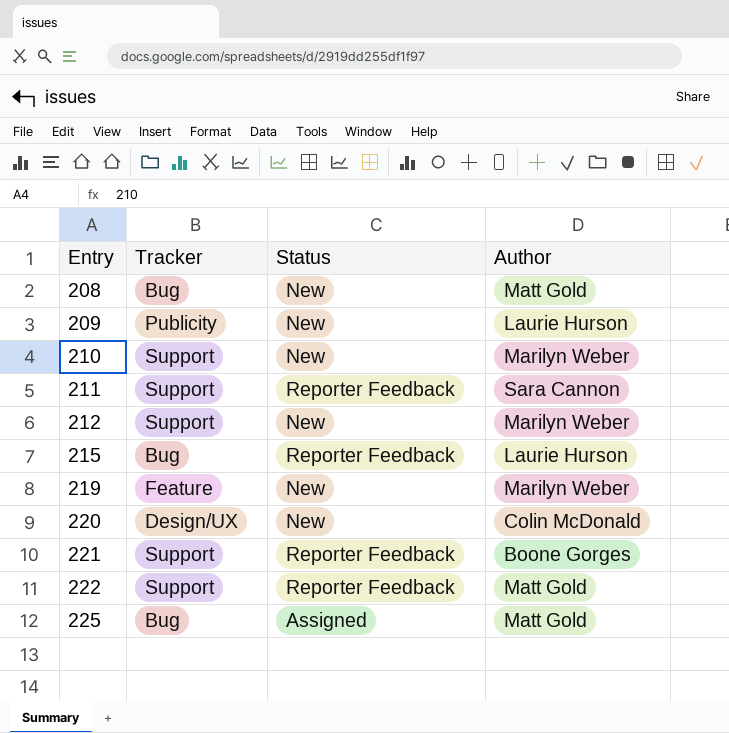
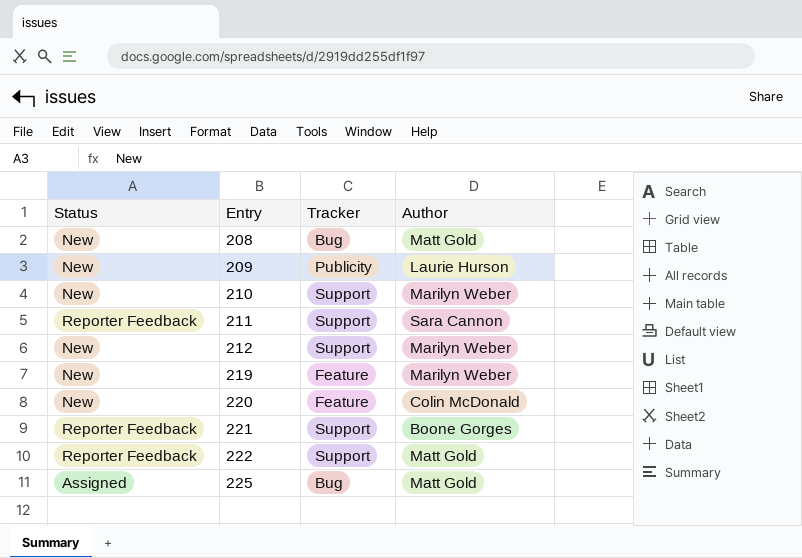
column Status | position: 3 -> 1
row 215: Bug | Reporter Feedback | Laurie Hurson -> none
220 | Tracker: Design/UX -> Feature

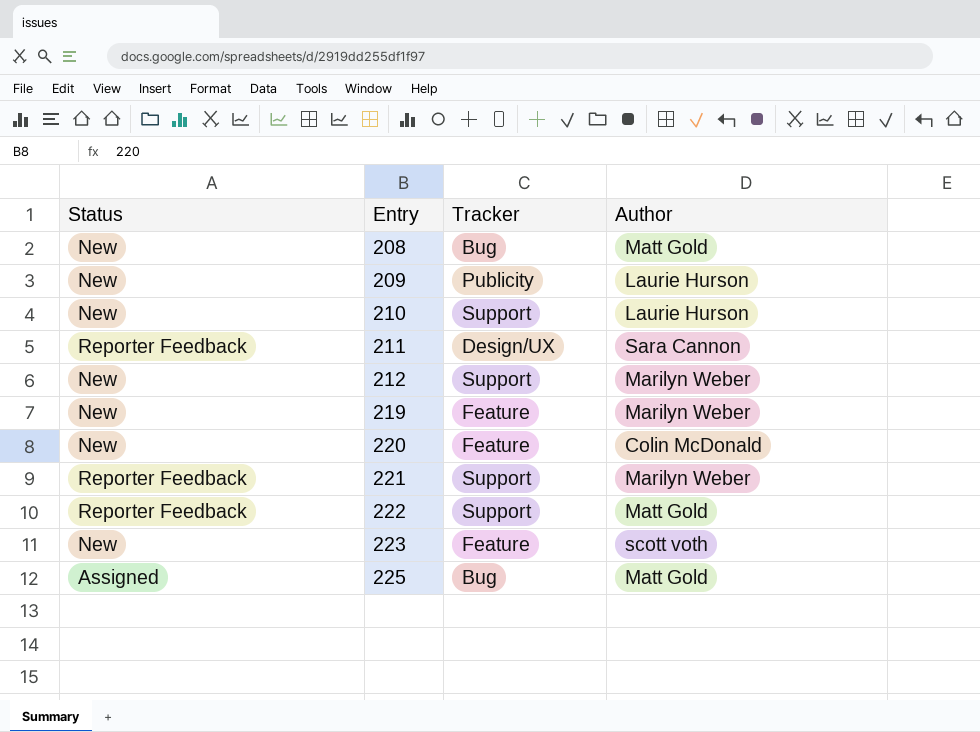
210 | Author: Marilyn Weber -> Laurie Hurson
211 | Tracker: Support -> Design/UX
221 | Author: Boone Gorges -> Marilyn Weber
row 223: none -> New | Feature | scott voth

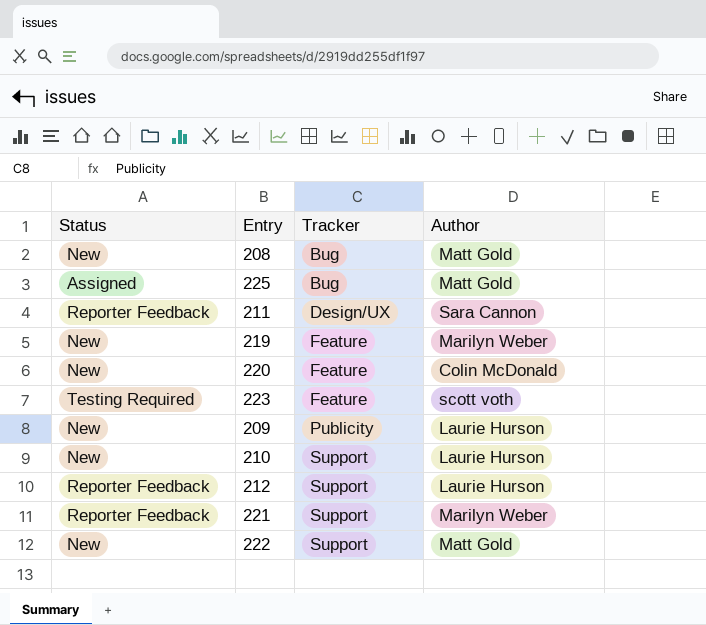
row order: Entry ascending -> Tracker ascending
223 | Status: New -> Testing Required
212 | Status: New -> Reporter Feedback
212 | Author: Marilyn Weber -> Laurie Hurson
222 | Status: Reporter Feedback -> New

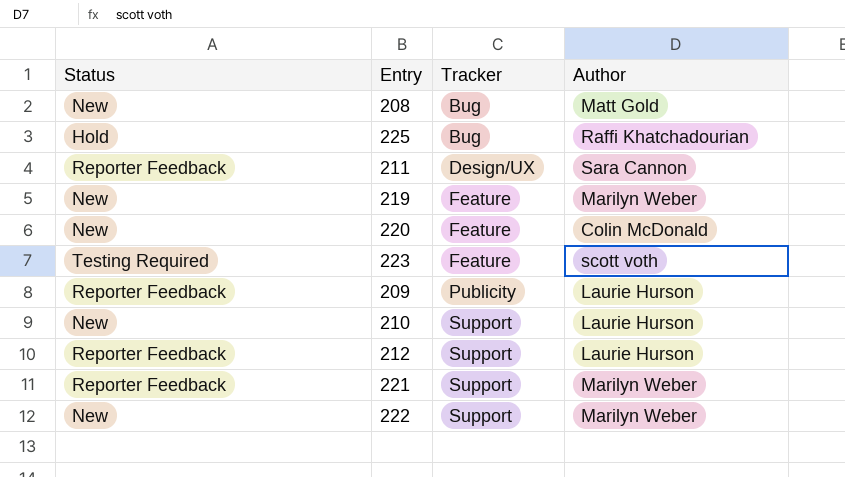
225 | Status: Assigned -> Hold
225 | Author: Matt Gold -> Raffi Khatchadourian
209 | Status: New -> Reporter Feedback
222 | Author: Matt Gold -> Marilyn Weber

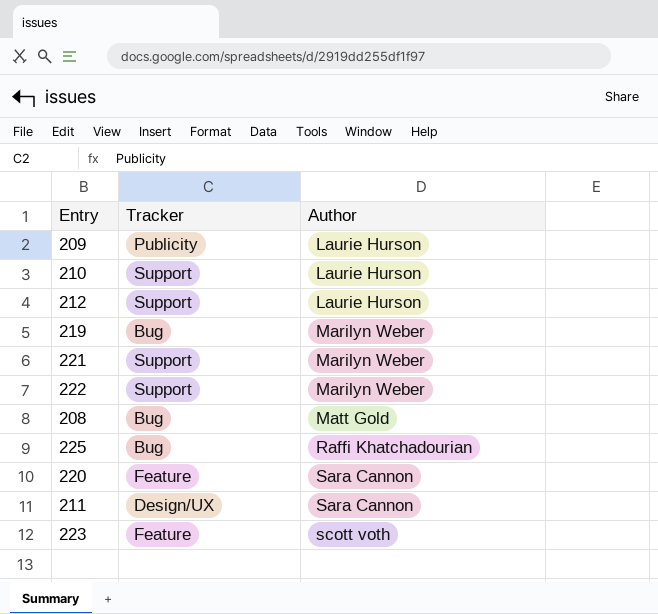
row order: Tracker ascending -> Author ascending
column Status | position: 1 -> none
219 | Tracker: Feature -> Bug
220 | Author: Colin McDonald -> Sara Cannon

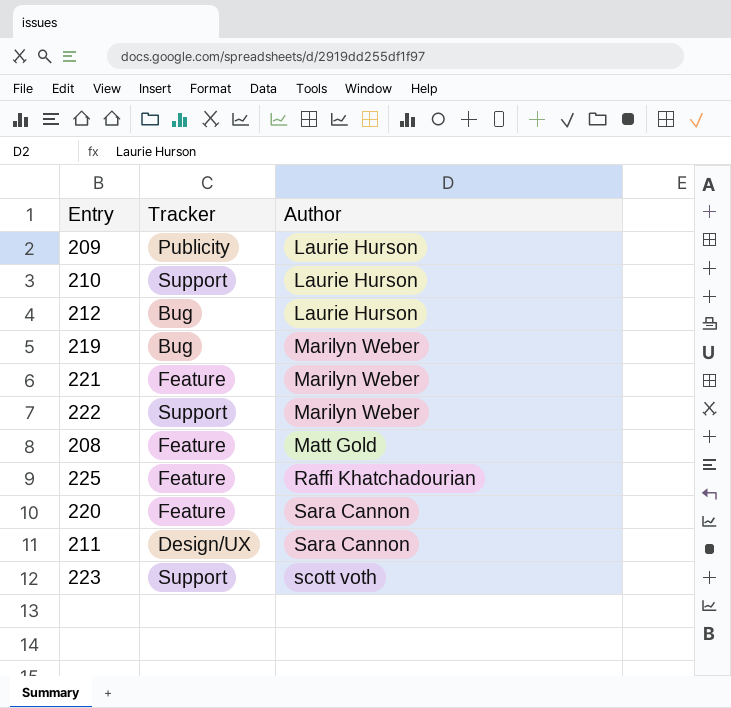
212 | Tracker: Support -> Bug
221 | Tracker: Support -> Feature
208 | Tracker: Bug -> Feature
225 | Tracker: Bug -> Feature
223 | Tracker: Feature -> Support

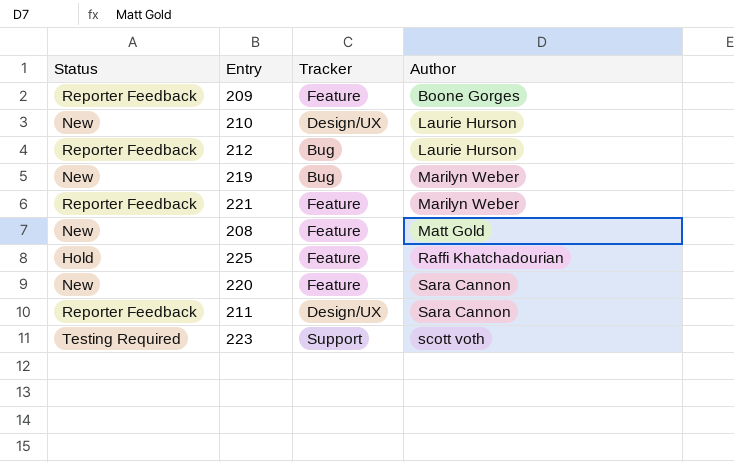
column Status | position: none -> 1
row 222: Support | Marilyn Weber -> none
209 | Tracker: Publicity -> Feature
209 | Author: Laurie Hurson -> Boone Gorges
210 | Tracker: Support -> Design/UX

